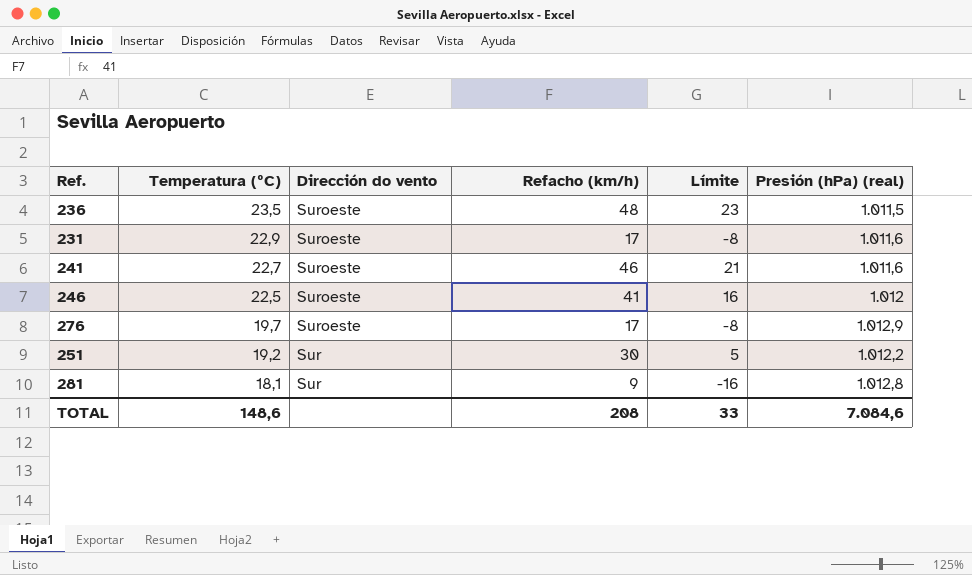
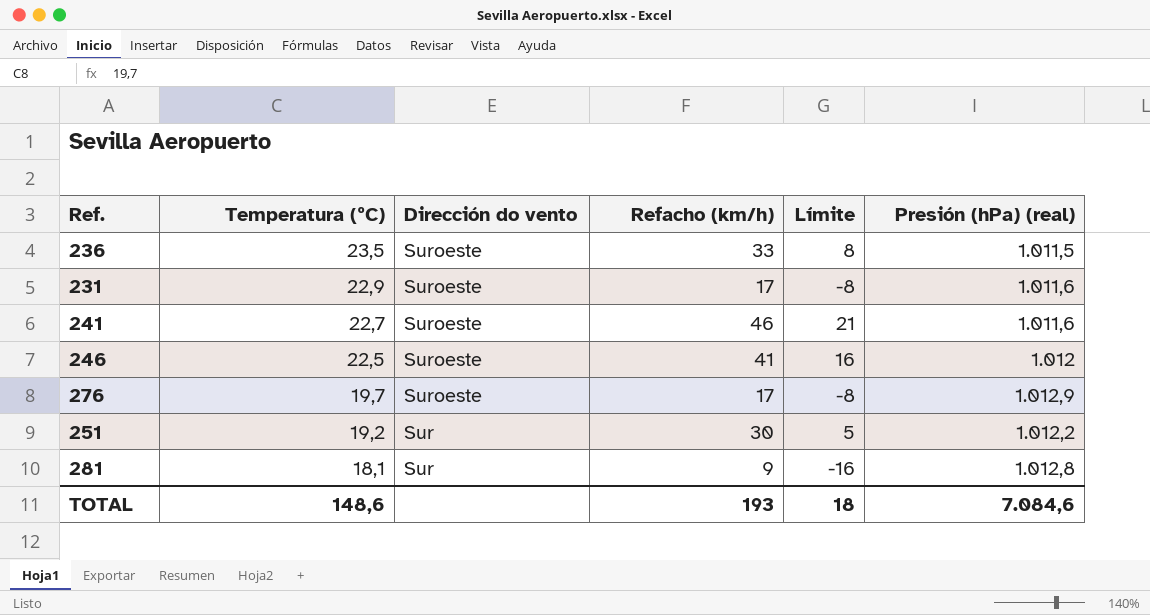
236 | Refacho (km/h): 48 -> 33
236 | Límite: 23 -> 8
TOTAL | Refacho (km/h): 208 -> 193
TOTAL | Límite: 33 -> 18

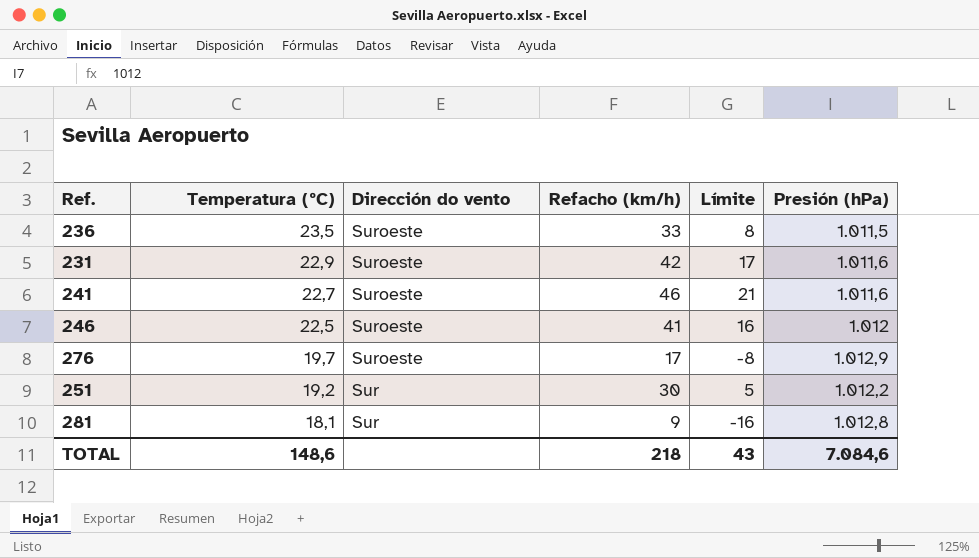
column name: Presión (hPa) (real) -> Presión (hPa)
231 | Refacho (km/h): 17 -> 42
231 | Límite: -8 -> 17
TOTAL | Refacho (km/h): 193 -> 218
TOTAL | Límite: 18 -> 43

